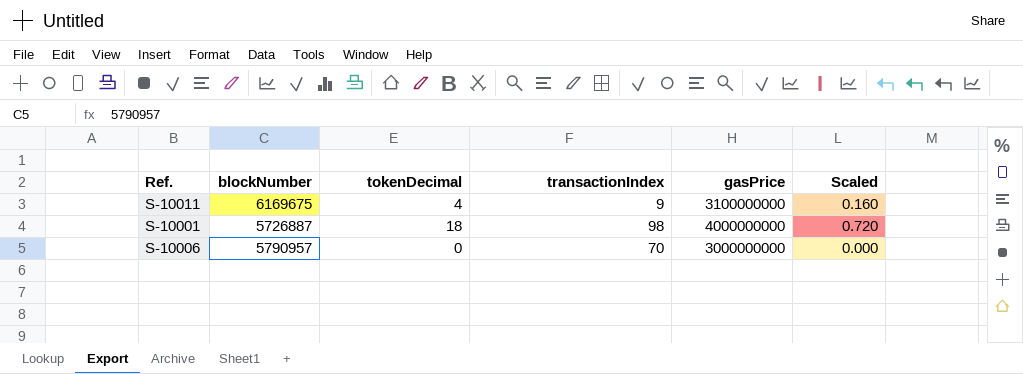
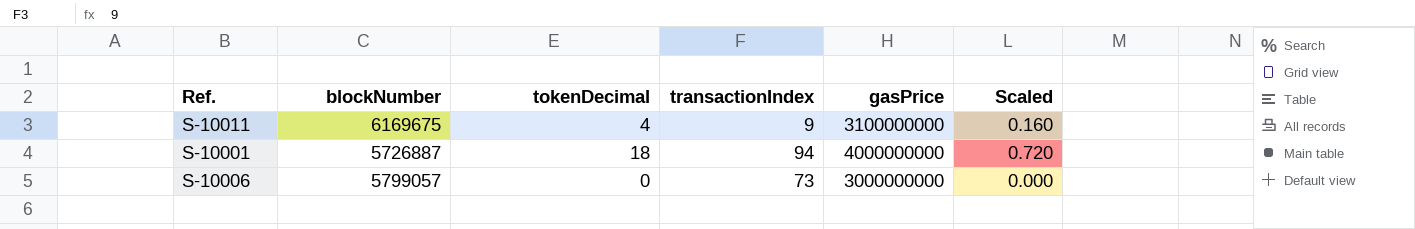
S-10001 | transactionIndex: 98 -> 94
S-10006 | blockNumber: 5790957 -> 5799057
S-10006 | transactionIndex: 70 -> 73

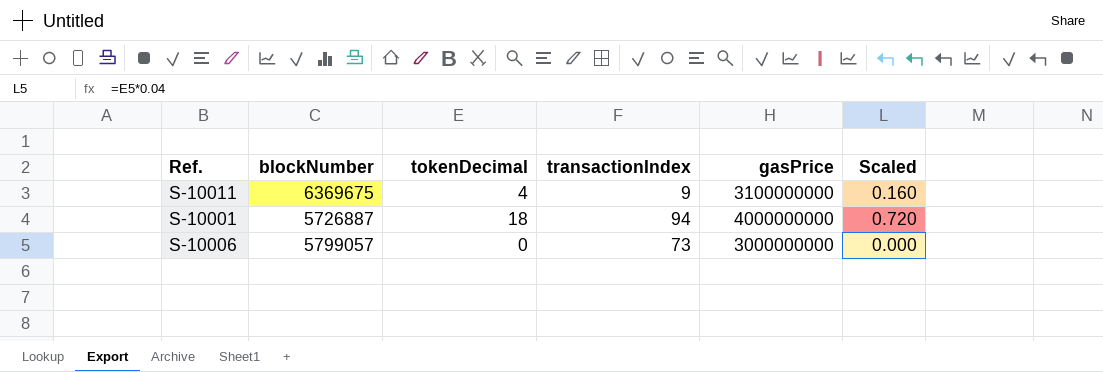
S-10011 | blockNumber: 6169675 -> 6369675

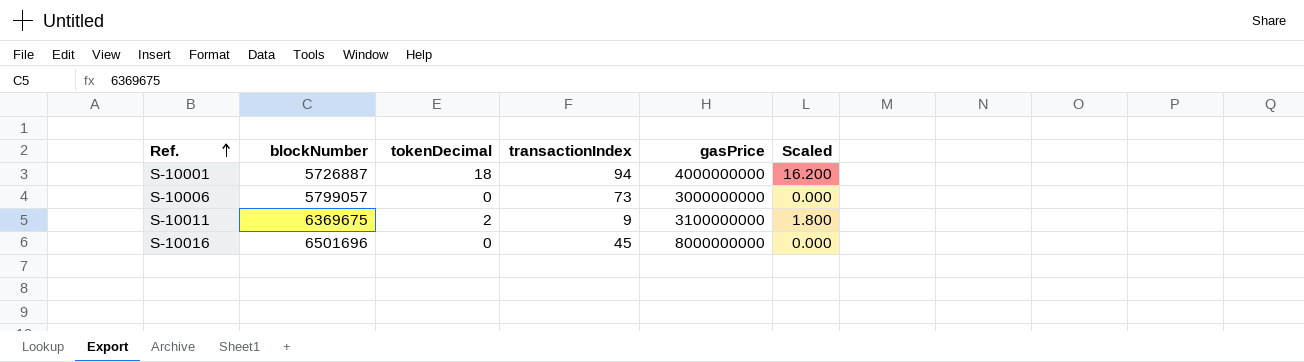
row order: none -> Ref. ascending
column Scaled | formula: [tokenDecimal] * 0.04 -> [tokenDecimal] * 0.9
S-10011 | tokenDecimal: 4 -> 2
row S-10016: none -> 6501696 | 0 | 45 | 8000000000 | 0.000

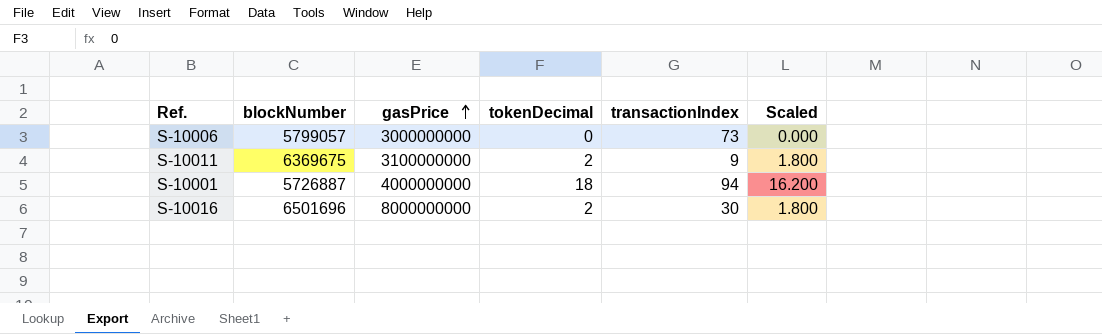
row order: Ref. ascending -> gasPrice ascending
column gasPrice | position: 5 -> 3
S-10016 | tokenDecimal: 0 -> 2
S-10016 | transactionIndex: 45 -> 30
S-10016 | Scaled: 0.000 -> 1.800

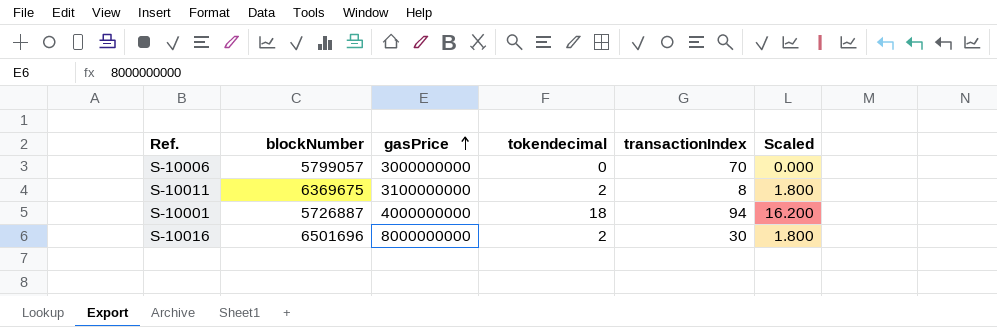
column name: tokenDecimal -> tokendecimal
S-10006 | transactionIndex: 73 -> 70
S-10011 | transactionIndex: 9 -> 8

